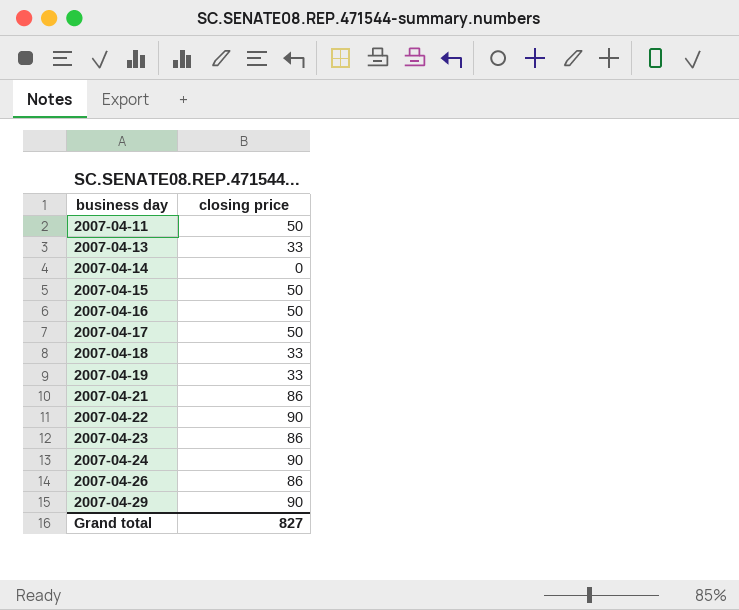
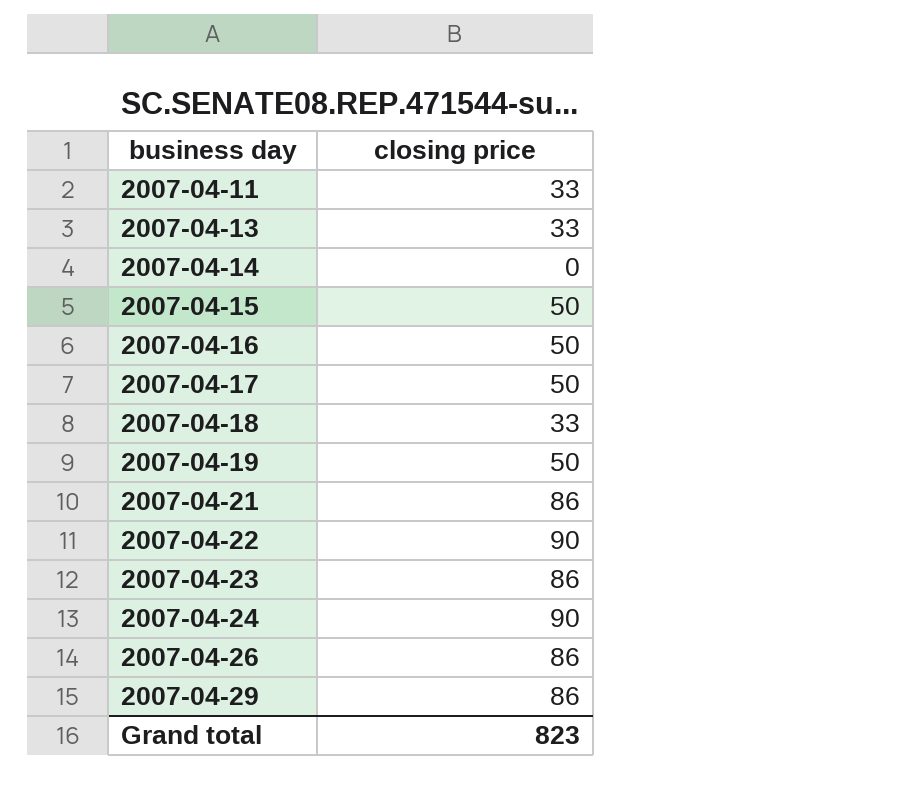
2007-04-11 | closing price: 50 -> 33
2007-04-19 | closing price: 33 -> 50
2007-04-29 | closing price: 90 -> 86
Grand total | closing price: 827 -> 823

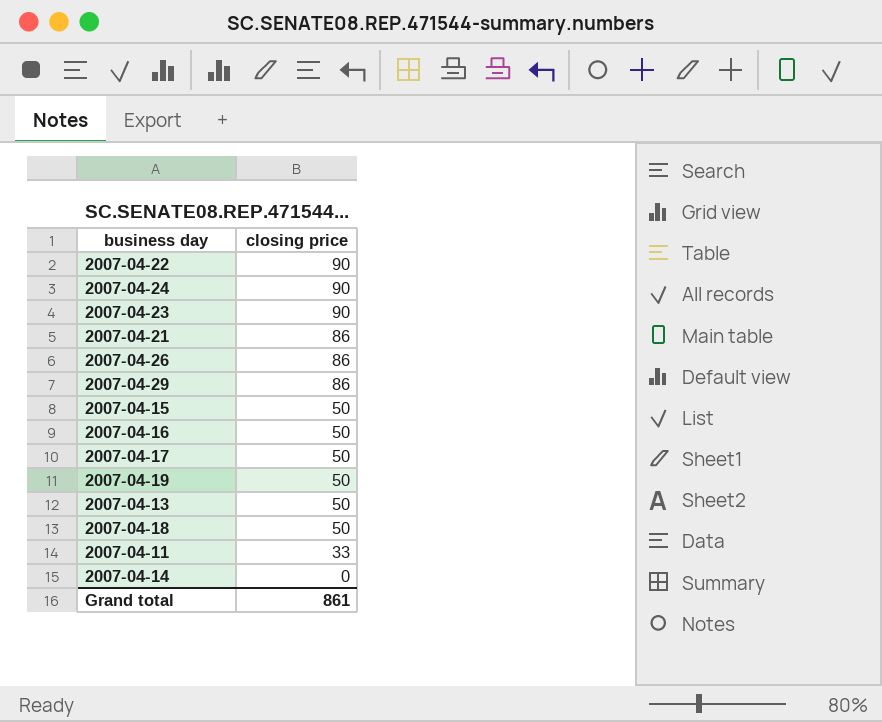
row order: business day ascending -> closing price descending
2007-04-23 | closing price: 86 -> 90
2007-04-13 | closing price: 33 -> 50
2007-04-18 | closing price: 33 -> 50
Grand total | closing price: 823 -> 861

